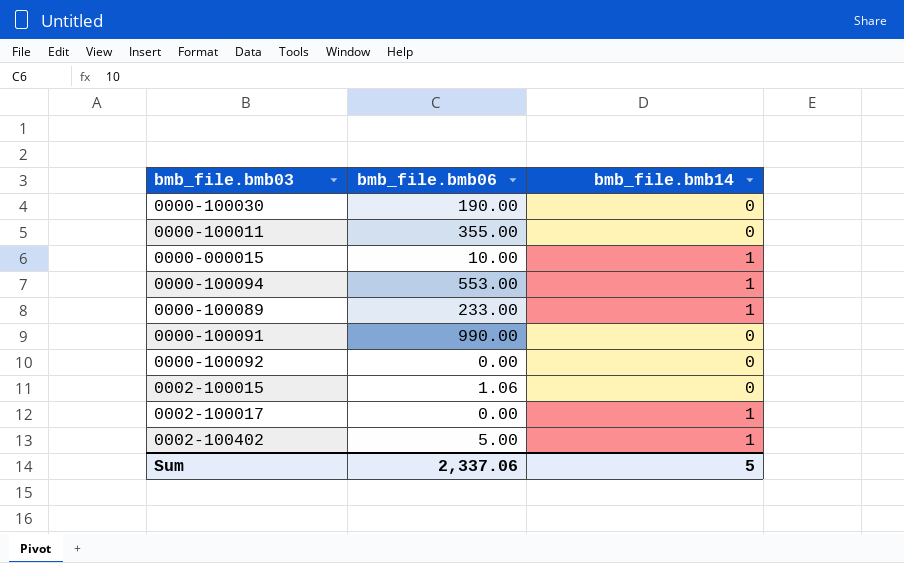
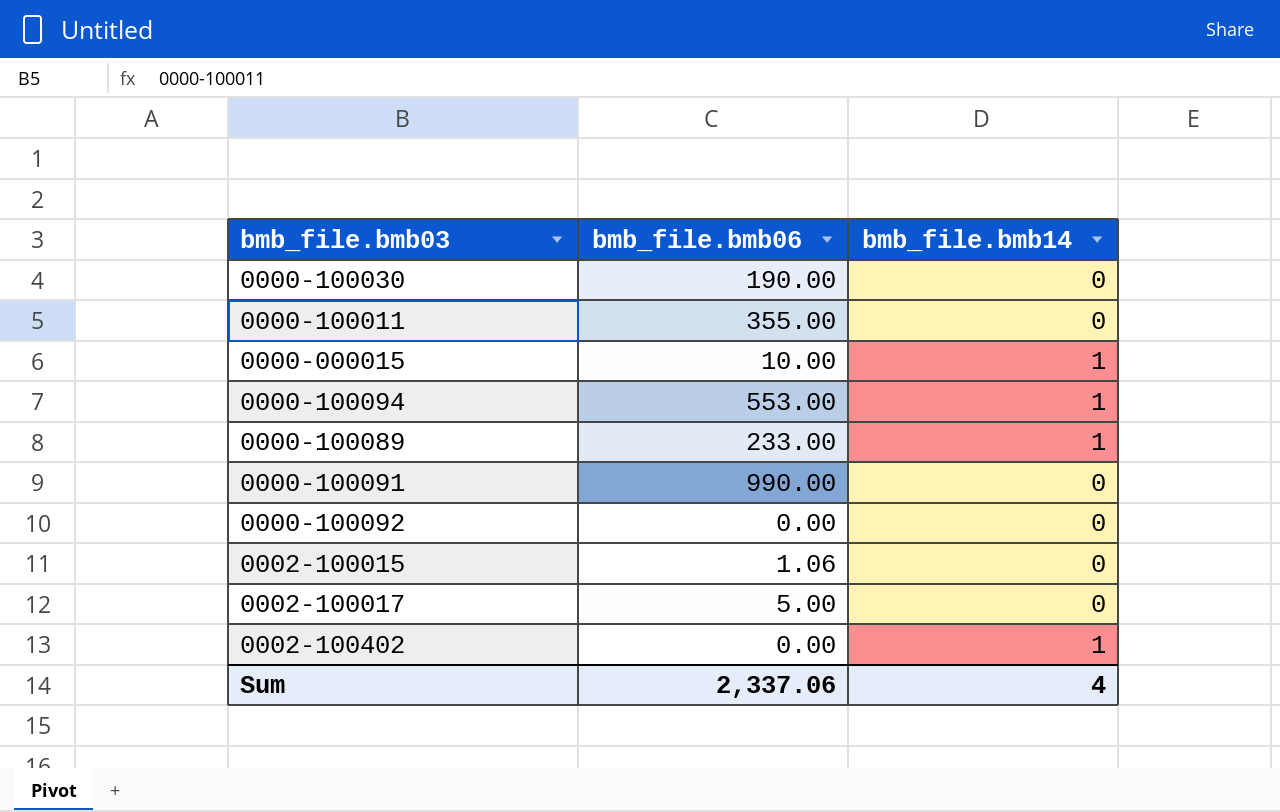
0002-100017 | bmb_file.bmb06: 0.00 -> 5.00
0002-100017 | bmb_file.bmb14: 1 -> 0
0002-100402 | bmb_file.bmb06: 5.00 -> 0.00
Sum | bmb_file.bmb14: 5 -> 4

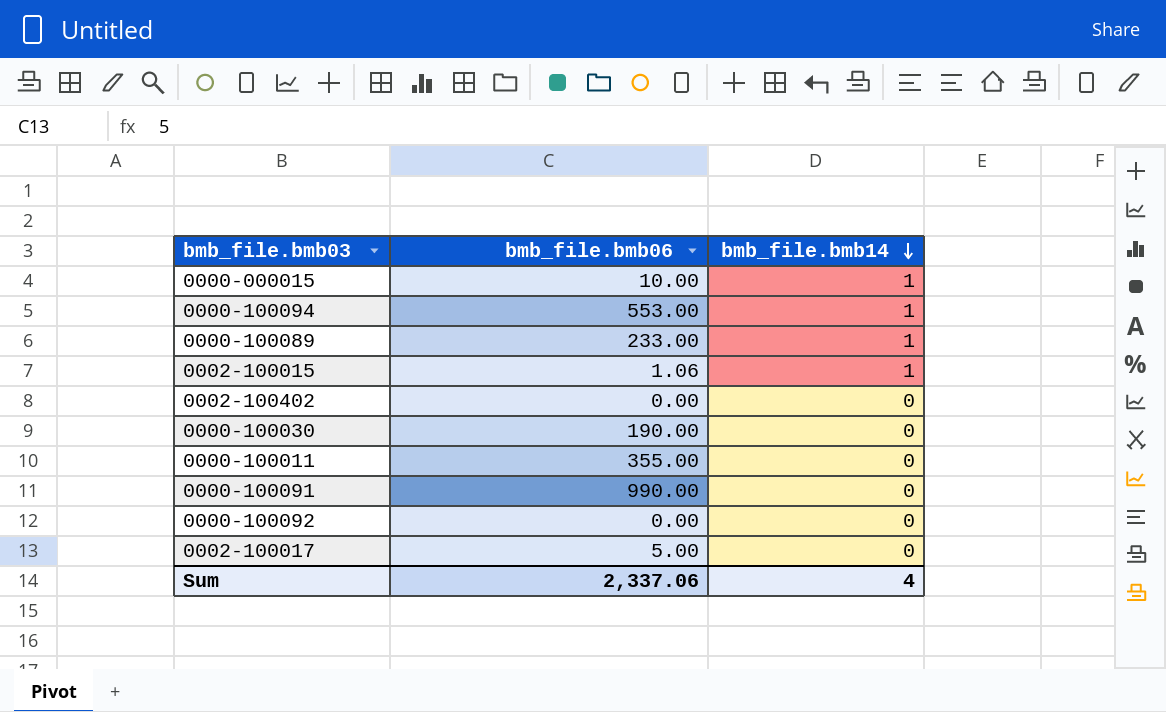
row order: none -> bmb_file.bmb14 descending
0002-100015 | bmb_file.bmb14: 0 -> 1
0002-100402 | bmb_file.bmb14: 1 -> 0

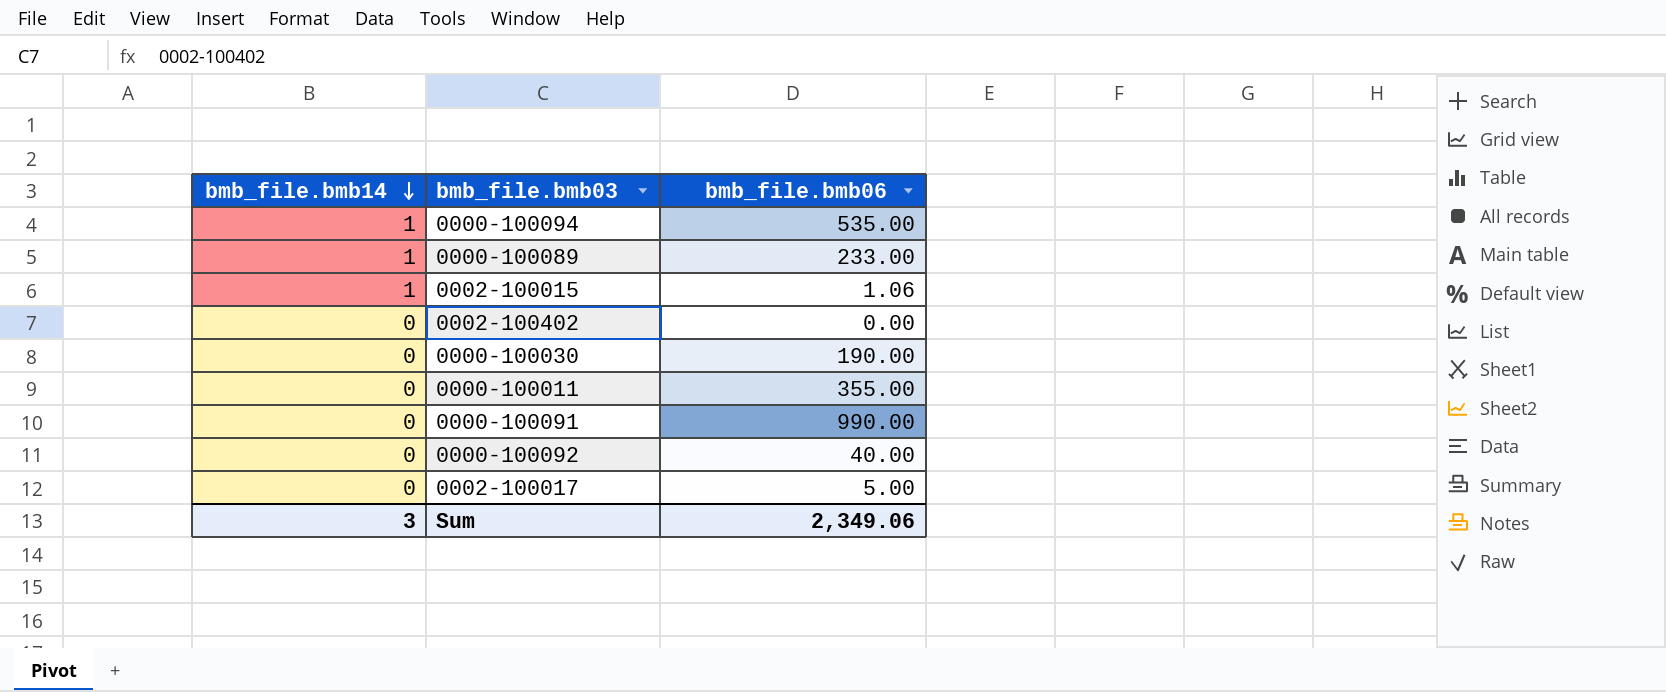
column bmb_file.bmb14 | position: 3 -> 1
row 0000-000015: 10.00 | 1 -> none
0000-100094 | bmb_file.bmb06: 553.00 -> 535.00
0000-100092 | bmb_file.bmb06: 0.00 -> 40.00
Sum | bmb_file.bmb14: 4 -> 3
Sum | bmb_file.bmb06: 2,337.06 -> 2,349.06

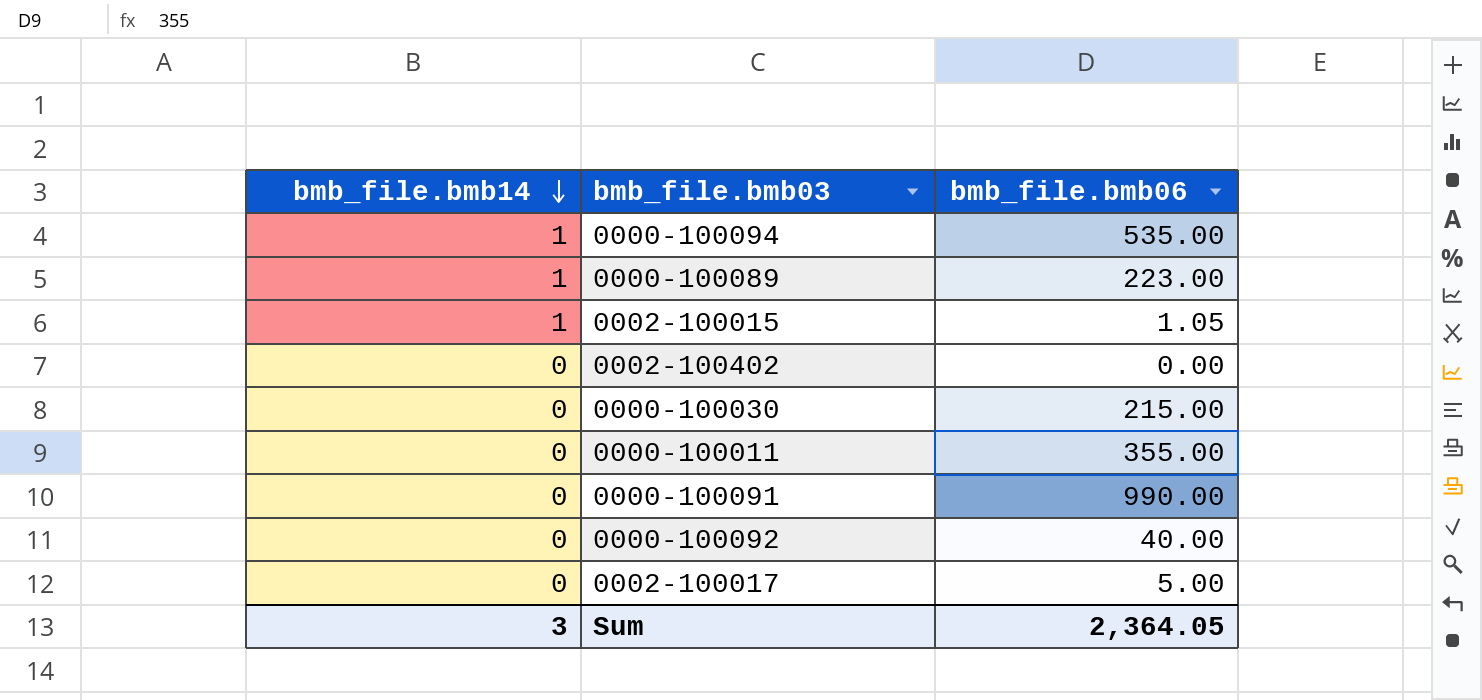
0000-100089 | bmb_file.bmb06: 233.00 -> 223.00
0002-100015 | bmb_file.bmb06: 1.06 -> 1.05
0000-100030 | bmb_file.bmb06: 190.00 -> 215.00
Sum | bmb_file.bmb06: 2,349.06 -> 2,364.05

